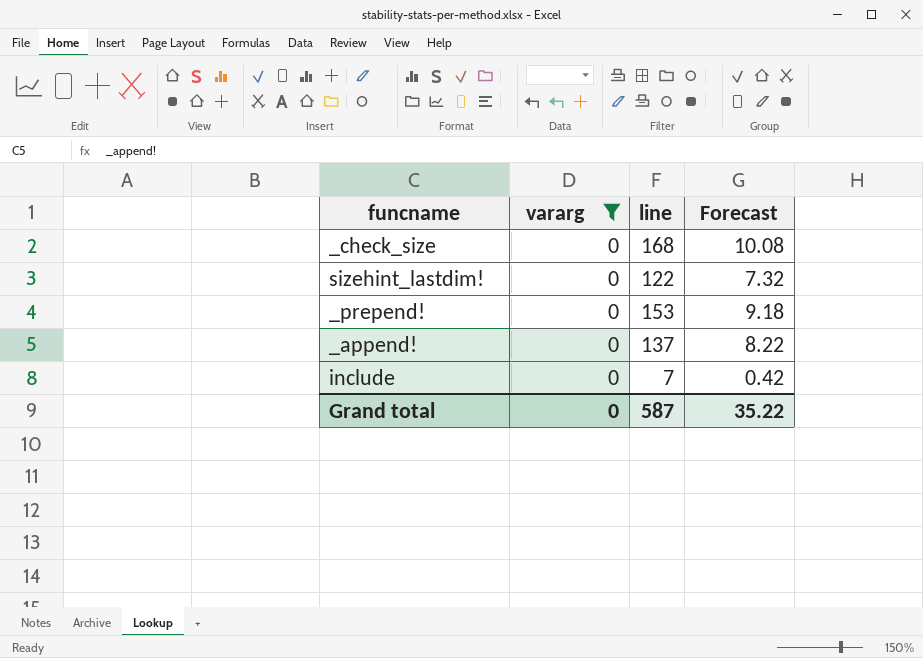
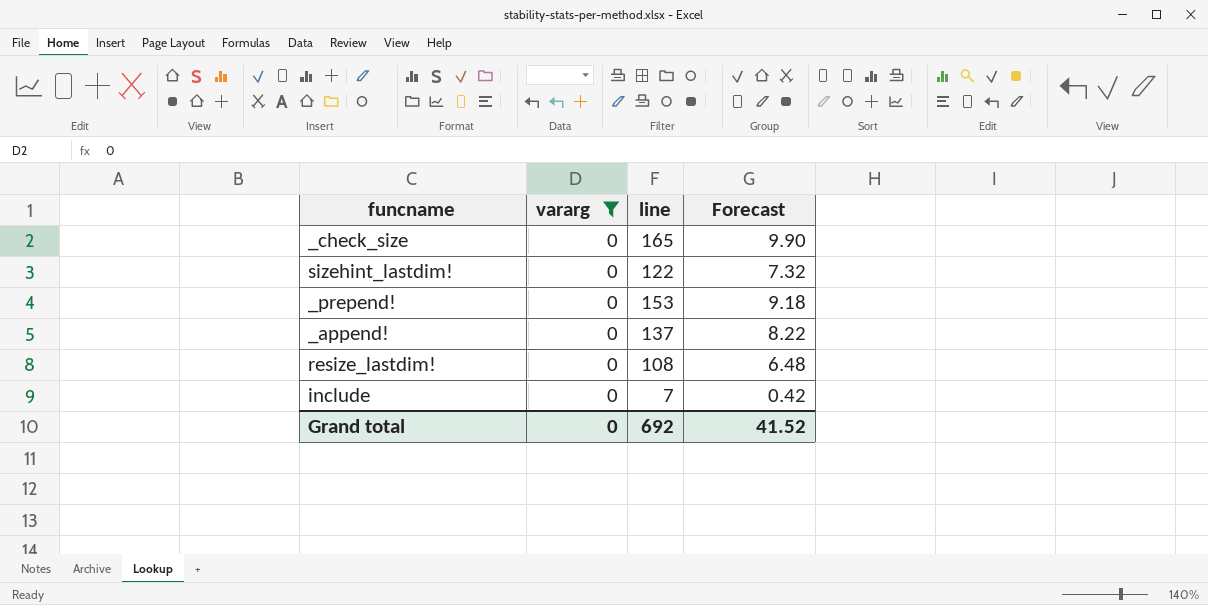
_check_size | line: 168 -> 165
_check_size | Forecast: 10.08 -> 9.90
row resize_lastdim!: none -> 0 | 108 | 6.48
Grand total | line: 587 -> 692
Grand total | Forecast: 35.22 -> 41.52

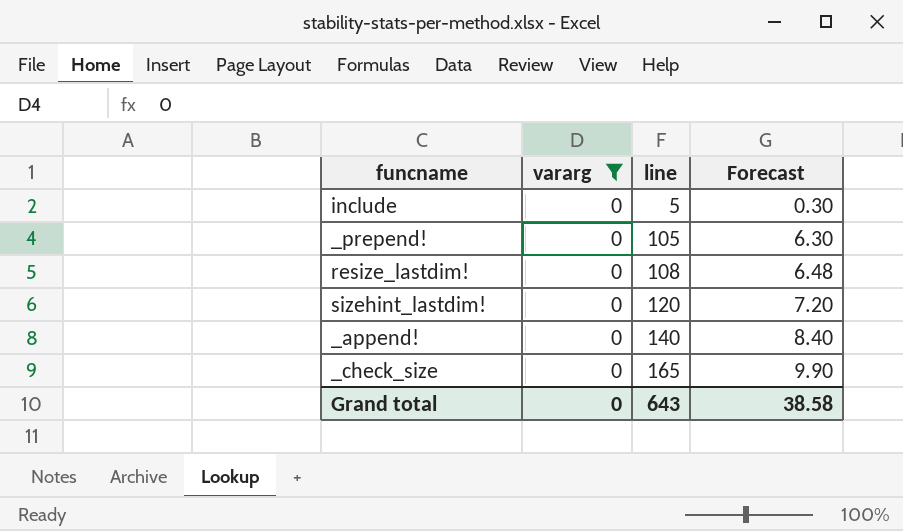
row order: none -> line ascending
include | line: 7 -> 5
include | Forecast: 0.42 -> 0.30
_prepend! | line: 153 -> 105
_prepend! | Forecast: 9.18 -> 6.30
sizehint_lastdim! | line: 122 -> 120
sizehint_lastdim! | Forecast: 7.32 -> 7.20
_append! | line: 137 -> 140
_append! | Forecast: 8.22 -> 8.40
Grand total | line: 692 -> 643
Grand total | Forecast: 41.52 -> 38.58

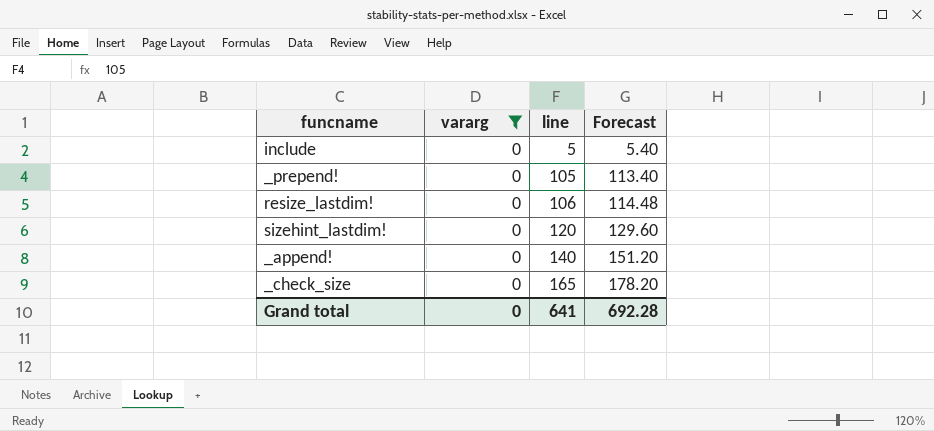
column Forecast | formula: [line] * 0.06 -> [line] * 1.08
resize_lastdim! | line: 108 -> 106
Grand total | line: 643 -> 641
Grand total | Forecast: 38.58 -> 692.28

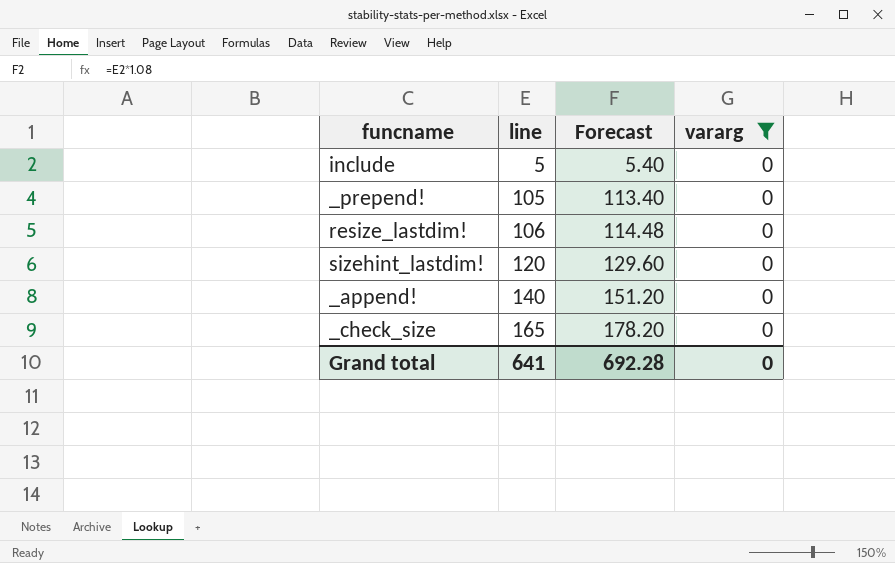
column vararg | position: 2 -> 4

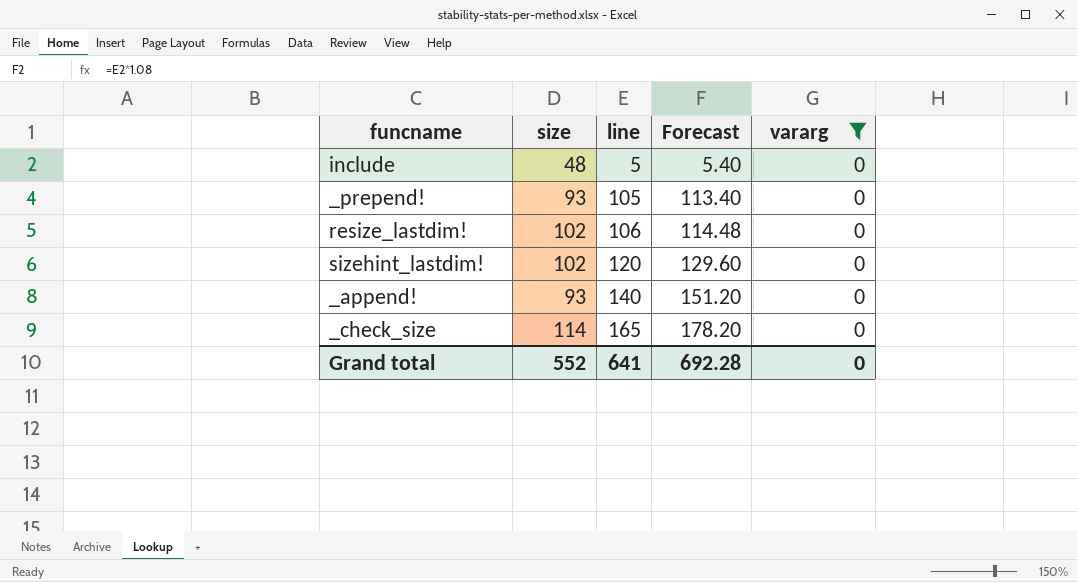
column size | position: none -> 2

